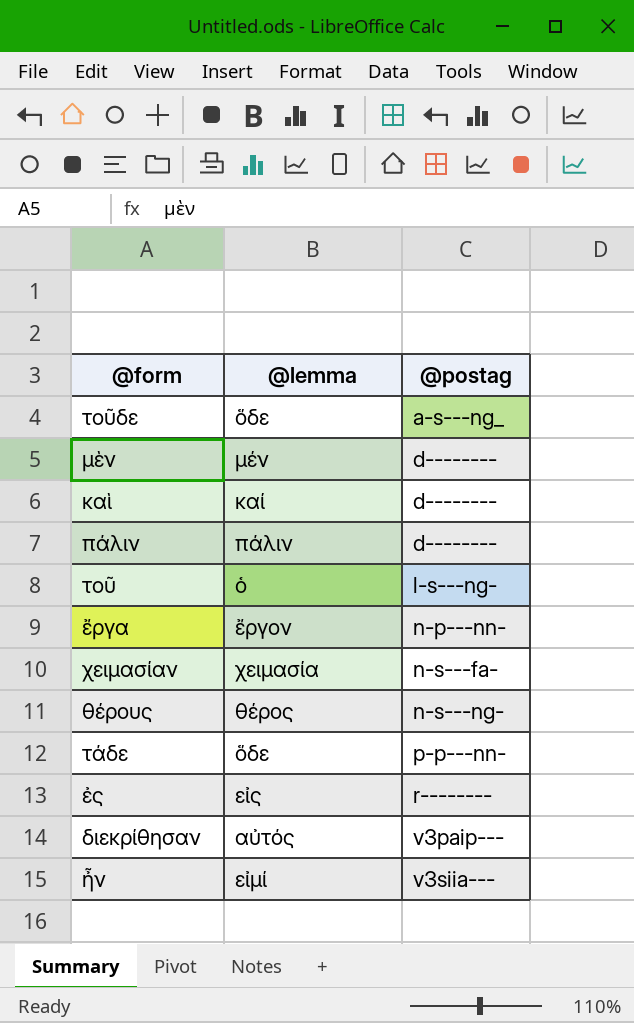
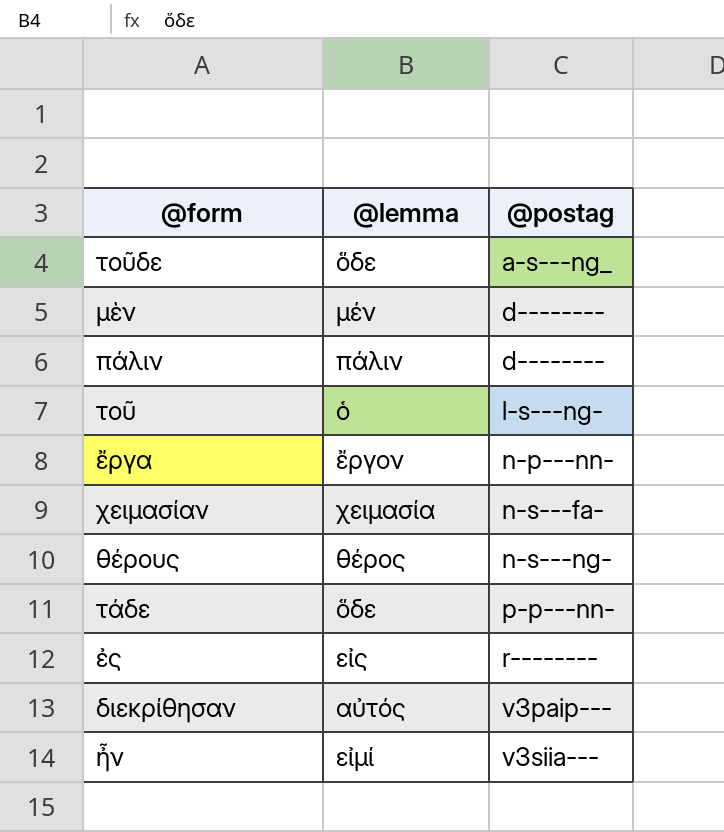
row καὶ: καί | d-------- -> none

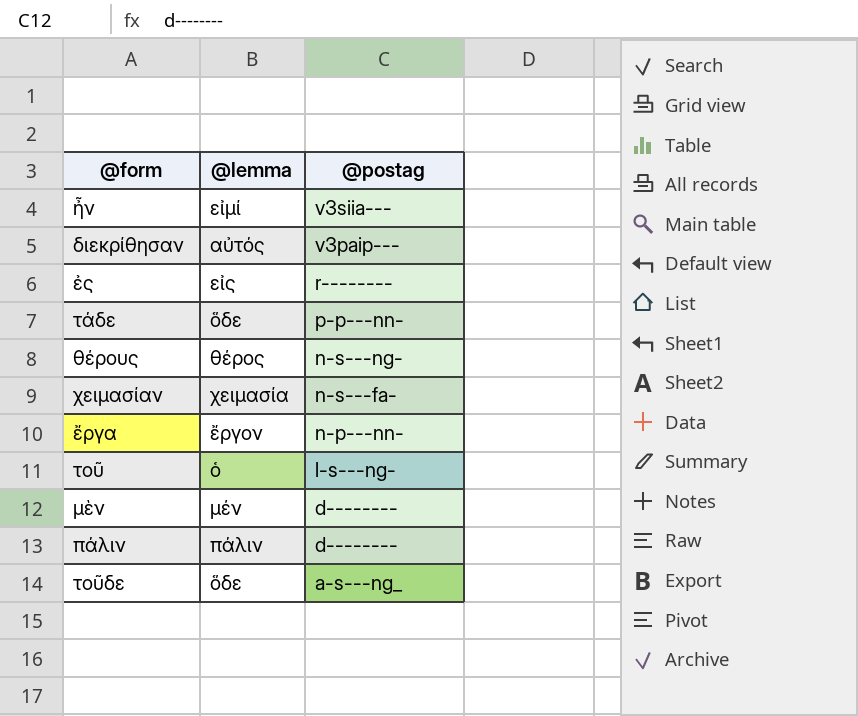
row order: @postag ascending -> @postag descending

